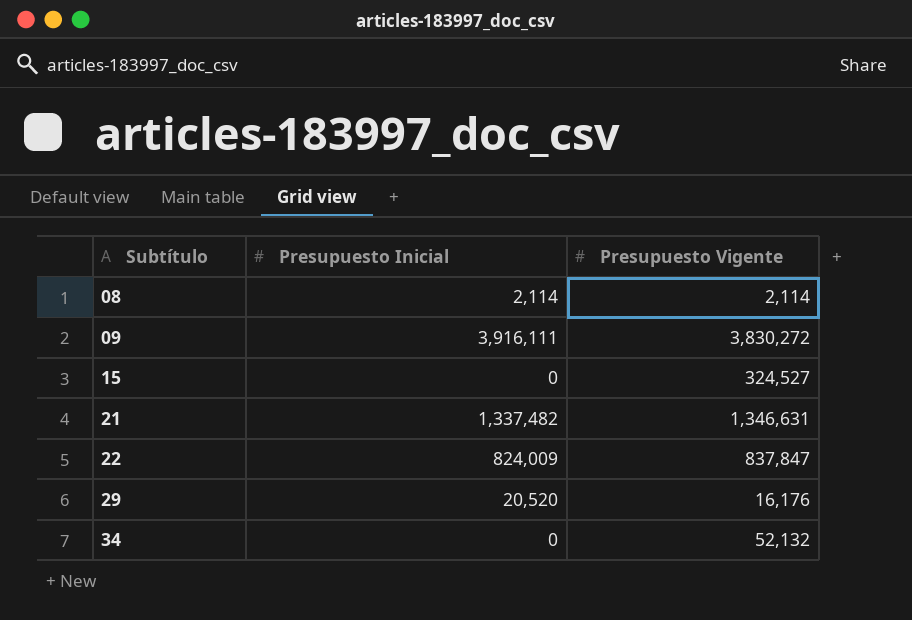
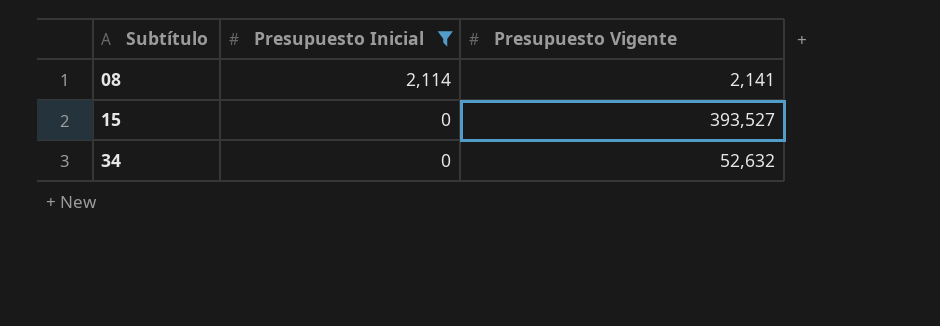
filter: none -> Presupuesto Inicial <= 2,114
08 | Presupuesto Vigente: 2,114 -> 2,141
15 | Presupuesto Vigente: 324,527 -> 393,527
34 | Presupuesto Vigente: 52,132 -> 52,632

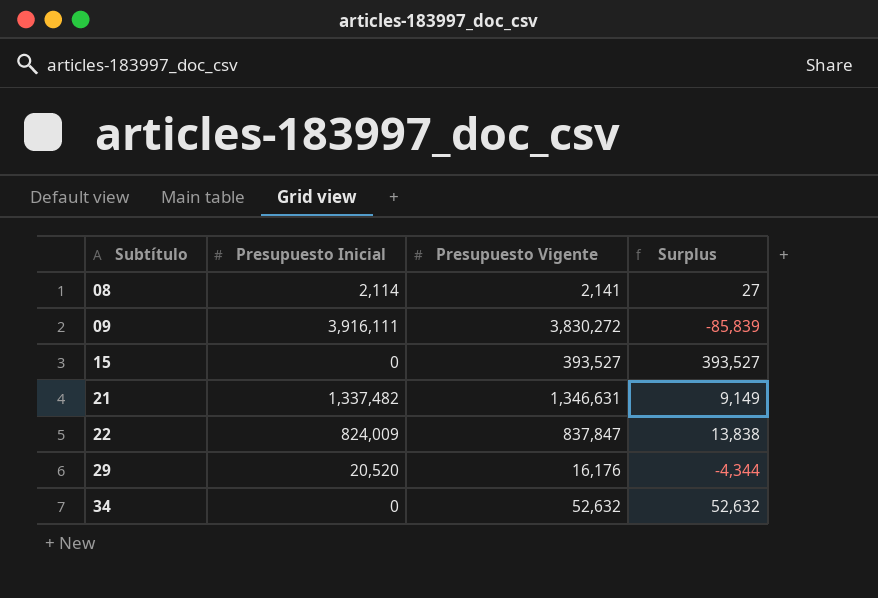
filter: Presupuesto Inicial <= 2,114 -> none
column Surplus | formula: none -> [Presupuesto Vigente] - [Presupuesto Inicial]

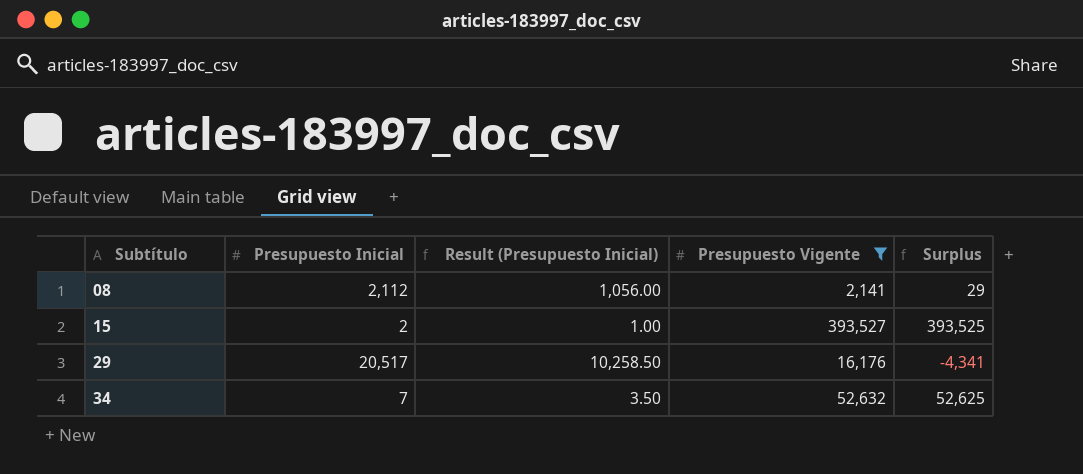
filter: none -> Presupuesto Vigente <= 393,527
column Result (Presupuesto Inicial) | formula: none -> [Presupuesto Inicial] * 0.5
08 | Presupuesto Inicial: 2,114 -> 2,112
08 | Surplus: 27 -> 29
15 | Presupuesto Inicial: 0 -> 2
15 | Surplus: 393,527 -> 393,525
29 | Presupuesto Inicial: 20,520 -> 20,517
29 | Surplus: -4,344 -> -4,341
34 | Presupuesto Inicial: 0 -> 7
34 | Surplus: 52,632 -> 52,625

